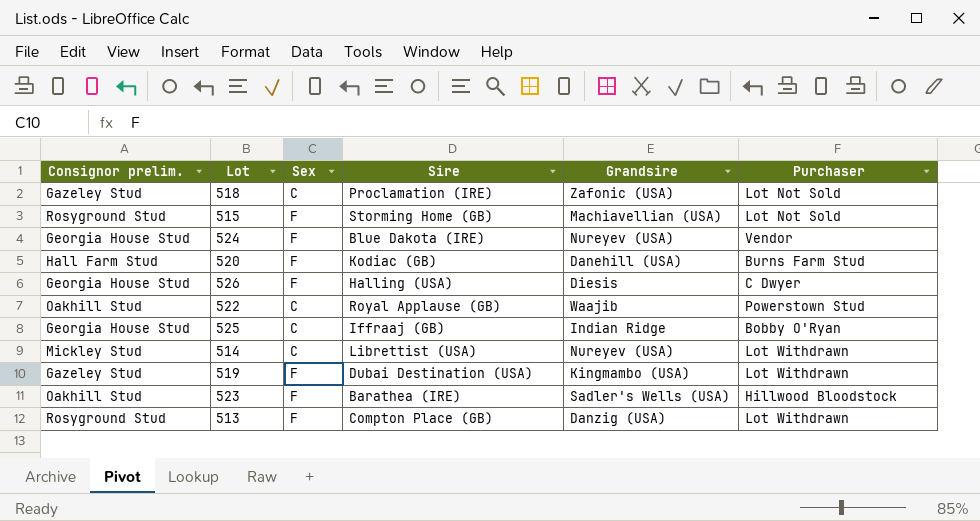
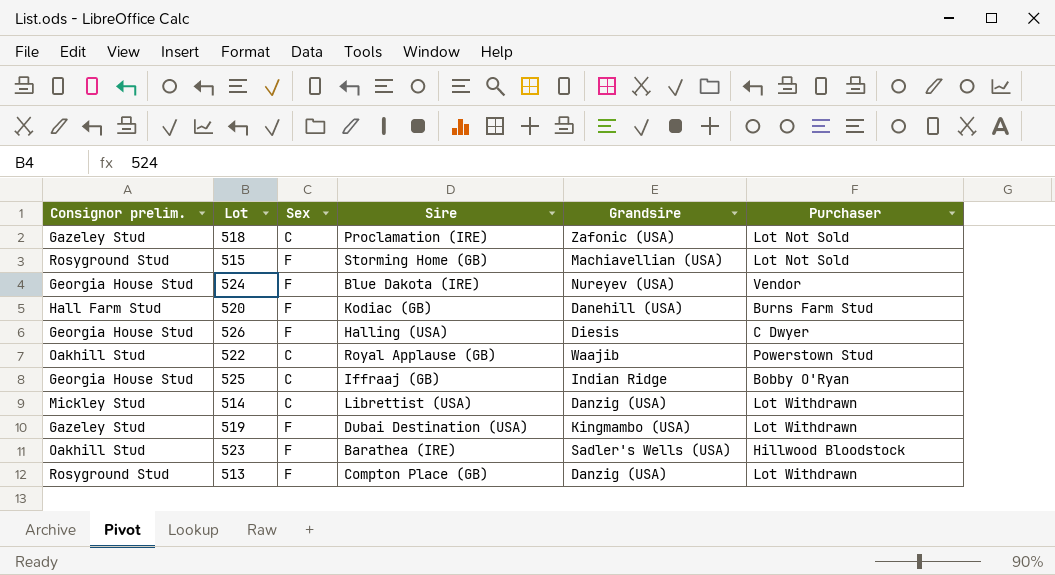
514 | Grandsire: Nureyev (USA) -> Danzig (USA)

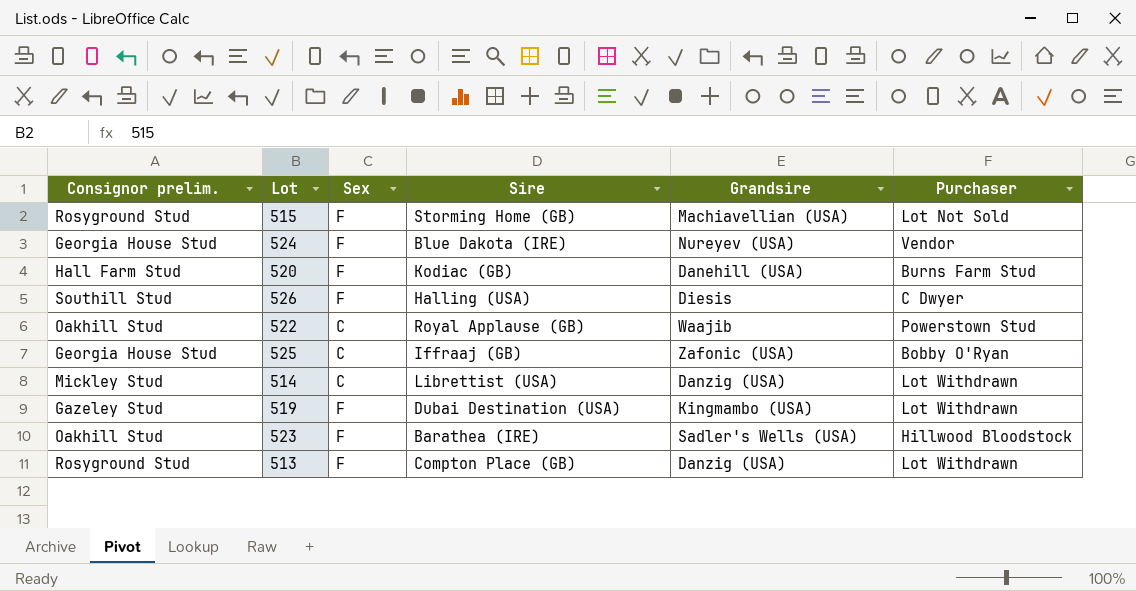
row 518: Gazeley Stud | C | Proclamation (IRE) | Zafonic (USA) | Lot Not Sold -> none
526 | Consignor prelim.: Georgia House Stud -> Southill Stud
525 | Grandsire: Indian Ridge -> Zafonic (USA)

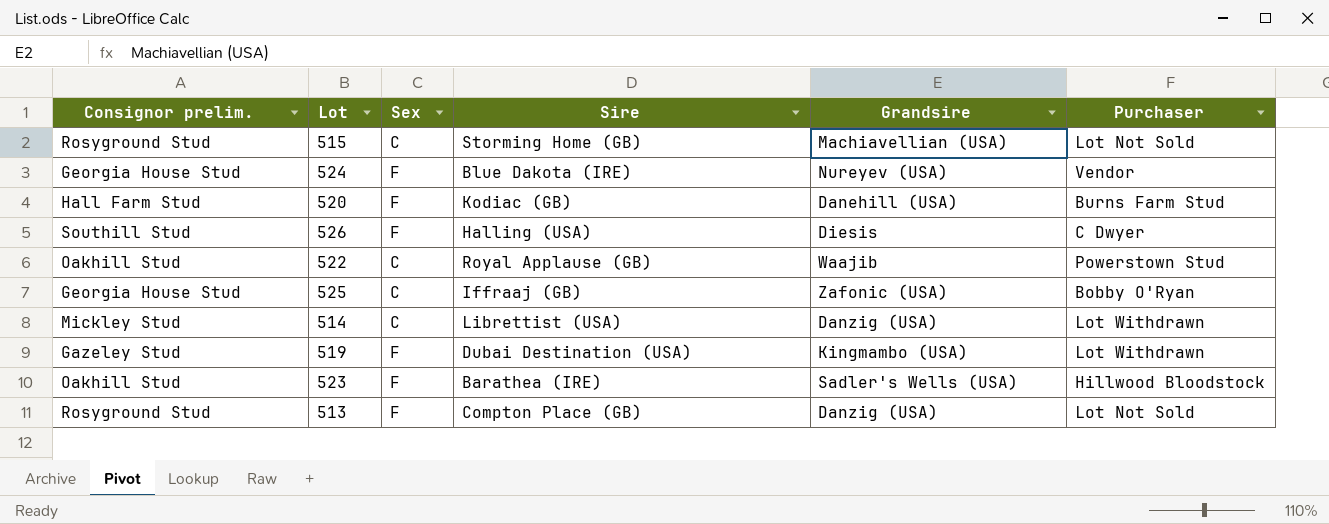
515 | Sex: F -> C
513 | Purchaser: Lot Withdrawn -> Lot Not Sold

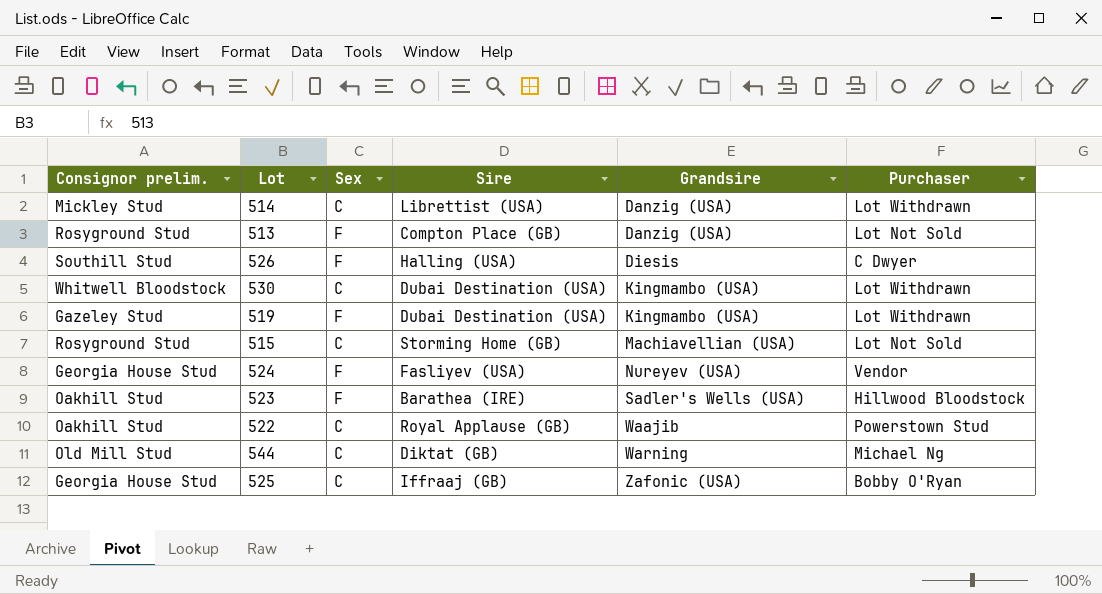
row order: none -> Grandsire ascending
row 520: Hall Farm Stud | F | Kodiac (GB) | Danehill (USA) | Burns Farm Stud -> none
row 530: none -> Whitwell Bloodstock | C | Dubai Destination (USA) | Kingmambo (USA) | Lot Withdrawn
524 | Sire: Blue Dakota (IRE) -> Fasliyev (USA)
row 544: none -> Old Mill Stud | C | Diktat (GB) | Warning | Michael Ng

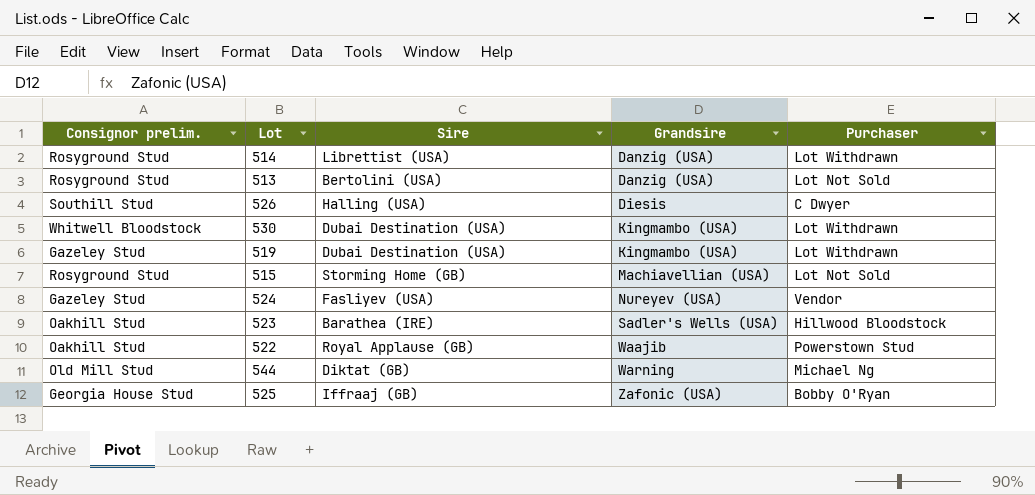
column Sex | position: 3 -> none
514 | Consignor prelim.: Mickley Stud -> Rosyground Stud
513 | Sire: Compton Place (GB) -> Bertolini (USA)
524 | Consignor prelim.: Georgia House Stud -> Gazeley Stud

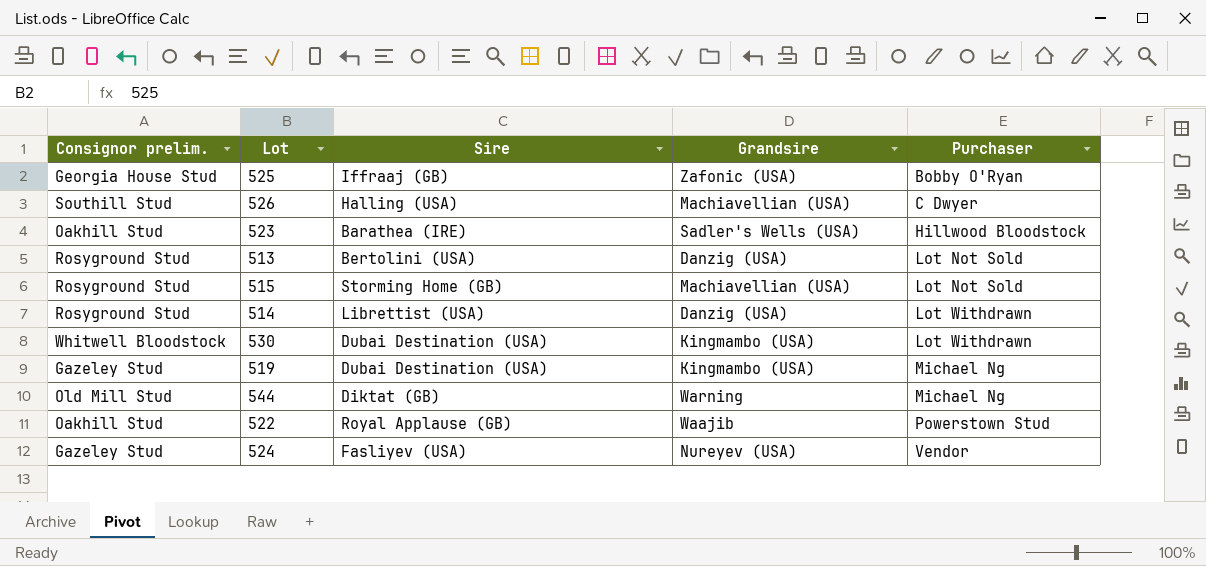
row order: Grandsire ascending -> Purchaser ascending
526 | Grandsire: Diesis -> Machiavellian (USA)
519 | Purchaser: Lot Withdrawn -> Michael Ng

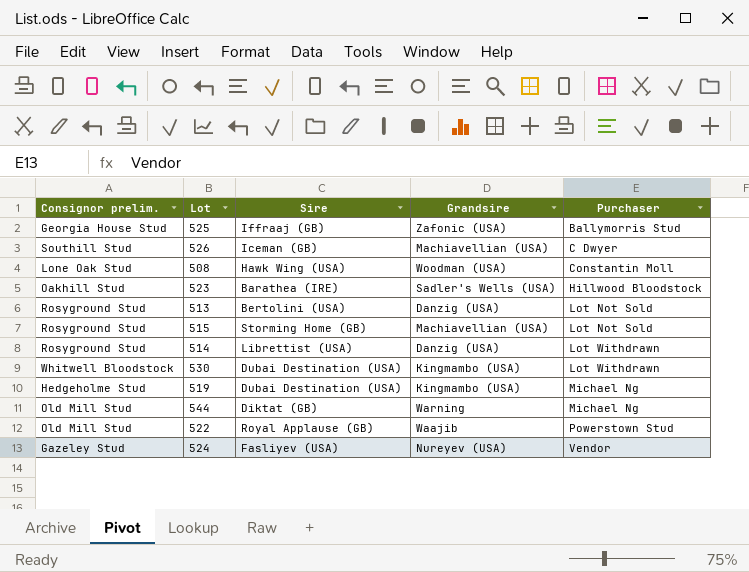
525 | Purchaser: Bobby O'Ryan -> Ballymorris Stud
526 | Sire: Halling (USA) -> Iceman (GB)
row 508: none -> Lone Oak Stud | Hawk Wing (USA) | Woodman (USA) | Constantin Moll
519 | Consignor prelim.: Gazeley Stud -> Hedgeholme Stud
522 | Consignor prelim.: Oakhill Stud -> Old Mill Stud

